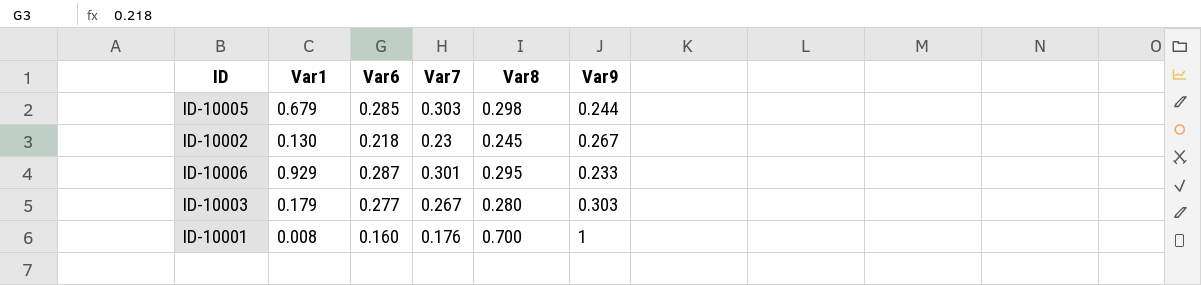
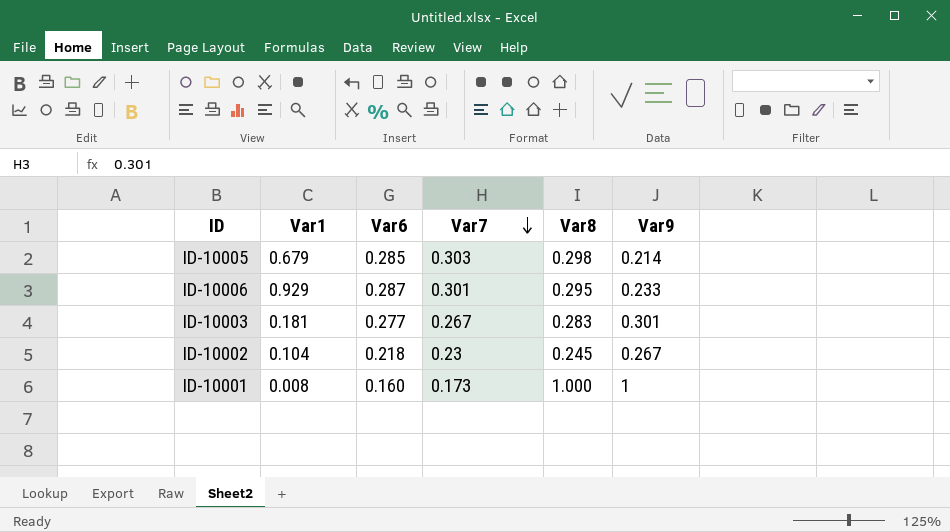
row order: none -> Var7 descending
ID-10005 | Var9: 0.244 -> 0.214
ID-10003 | Var1: 0.179 -> 0.181
ID-10003 | Var8: 0.280 -> 0.283
ID-10003 | Var9: 0.303 -> 0.301
ID-10002 | Var1: 0.130 -> 0.104
ID-10001 | Var7: 0.176 -> 0.173
ID-10001 | Var8: 0.700 -> 1.000

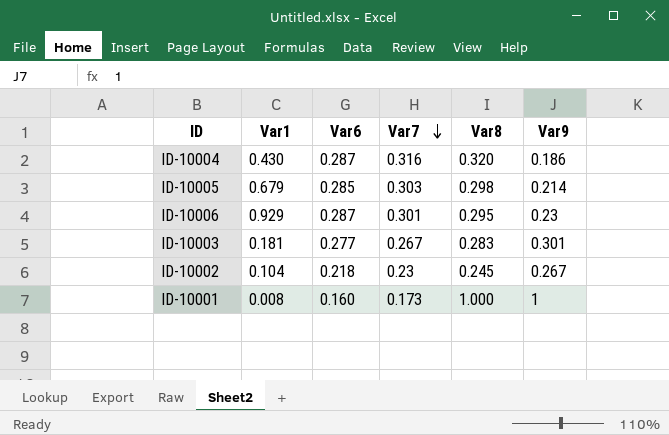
row ID-10004: none -> 0.430 | 0.287 | 0.316 | 0.320 | 0.186
ID-10006 | Var9: 0.233 -> 0.23

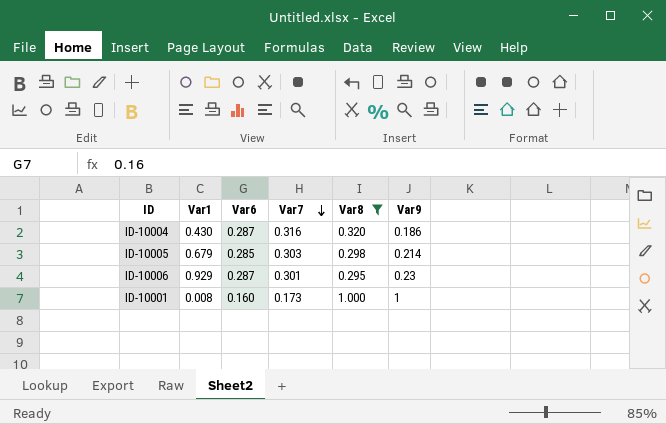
filter: none -> Var8 >= 0.295

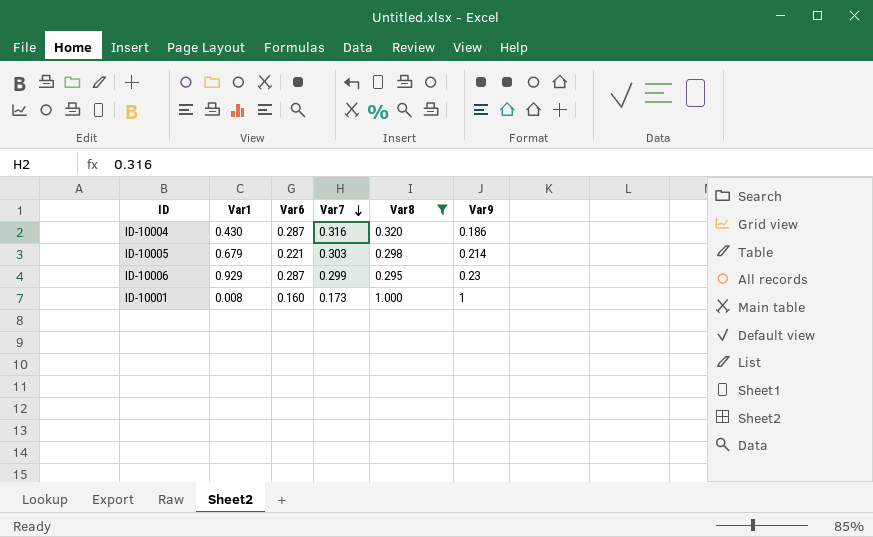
ID-10005 | Var6: 0.285 -> 0.221
ID-10006 | Var7: 0.301 -> 0.299

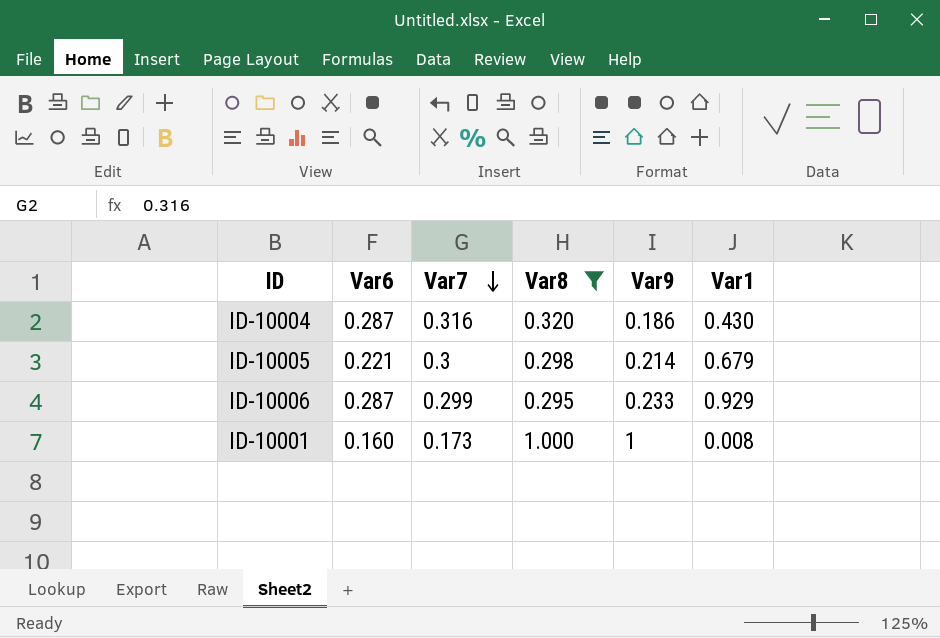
column Var1 | position: 2 -> 6
ID-10005 | Var7: 0.303 -> 0.3
ID-10006 | Var9: 0.23 -> 0.233

